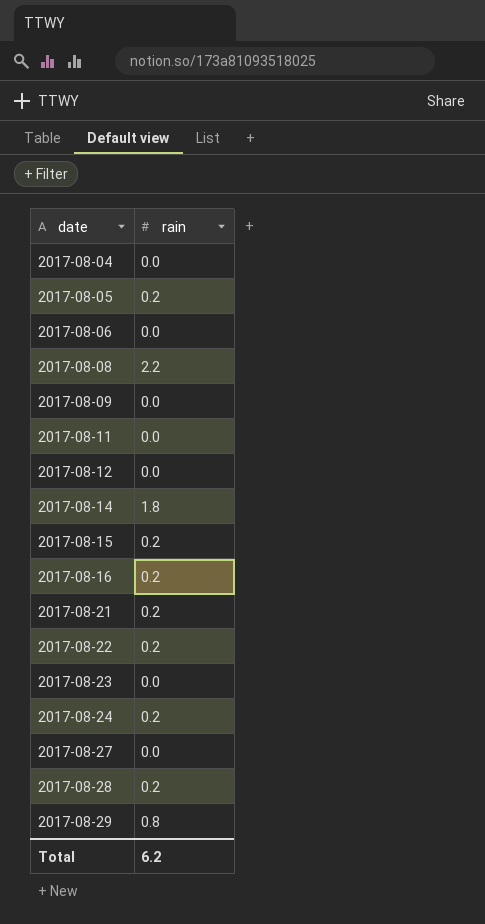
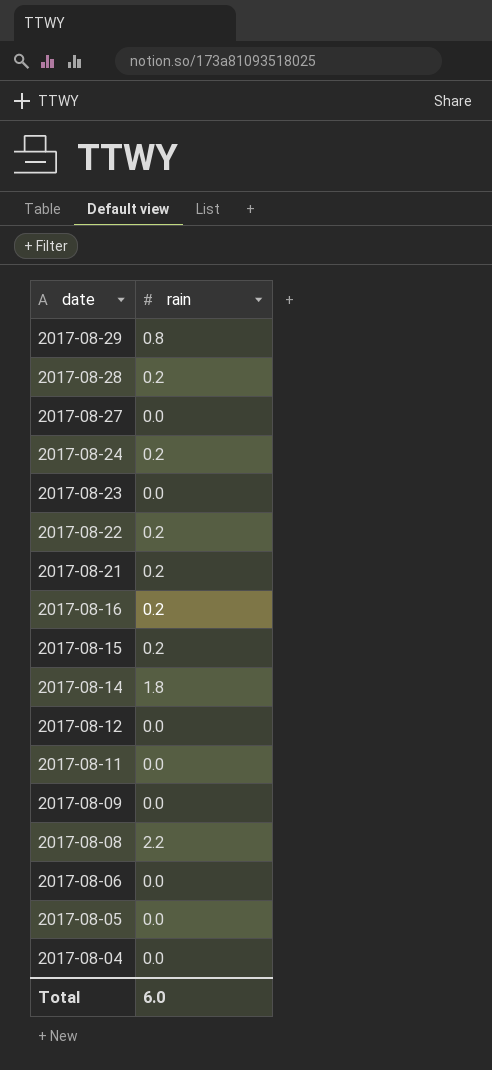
row order: date ascending -> date descending
2017-08-05 | rain: 0.2 -> 0.0
Total | rain: 6.2 -> 6.0

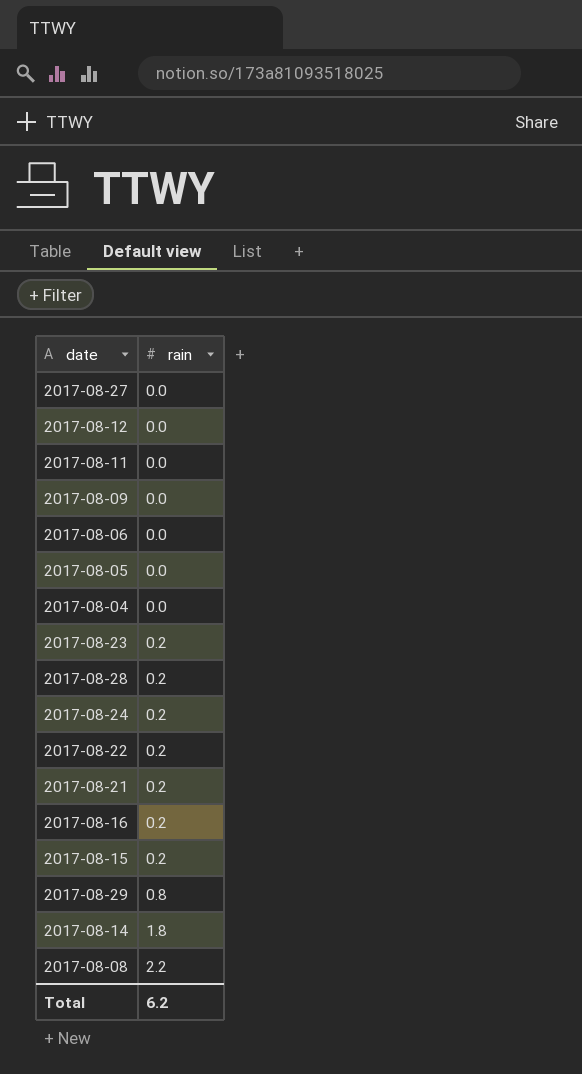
row order: date descending -> rain ascending
2017-08-23 | rain: 0.0 -> 0.2
Total | rain: 6.0 -> 6.2

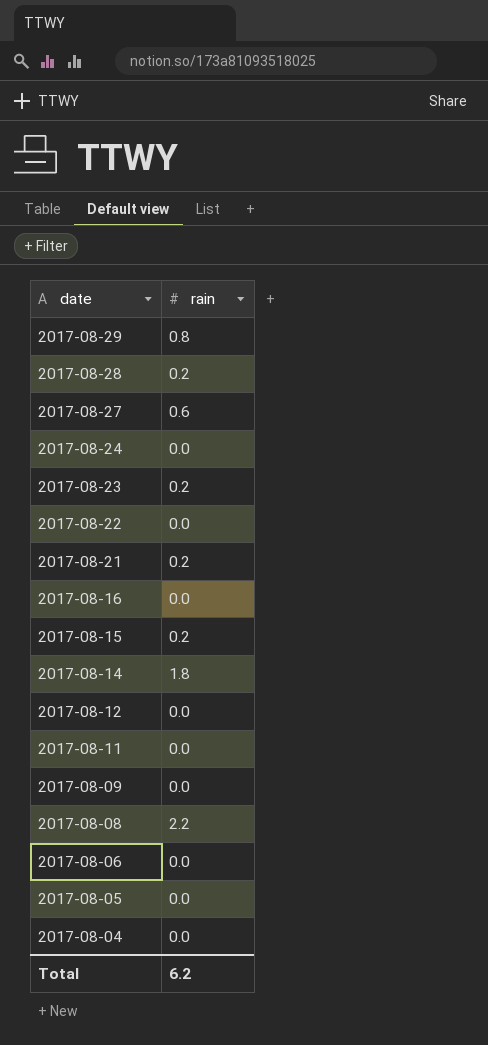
row order: rain ascending -> date descending
2017-08-27 | rain: 0.0 -> 0.6
2017-08-24 | rain: 0.2 -> 0.0
2017-08-22 | rain: 0.2 -> 0.0
2017-08-16 | rain: 0.2 -> 0.0

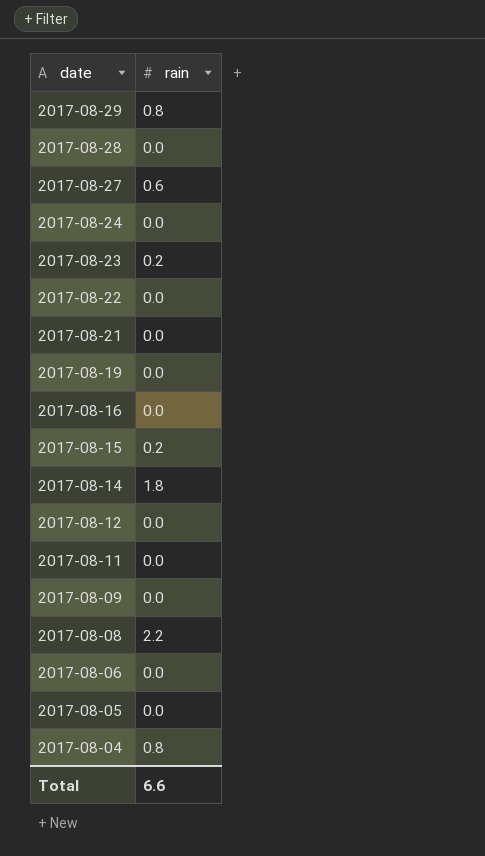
2017-08-28 | rain: 0.2 -> 0.0
2017-08-21 | rain: 0.2 -> 0.0
row 2017-08-19: none -> 0.0
2017-08-04 | rain: 0.0 -> 0.8
Total | rain: 6.2 -> 6.6

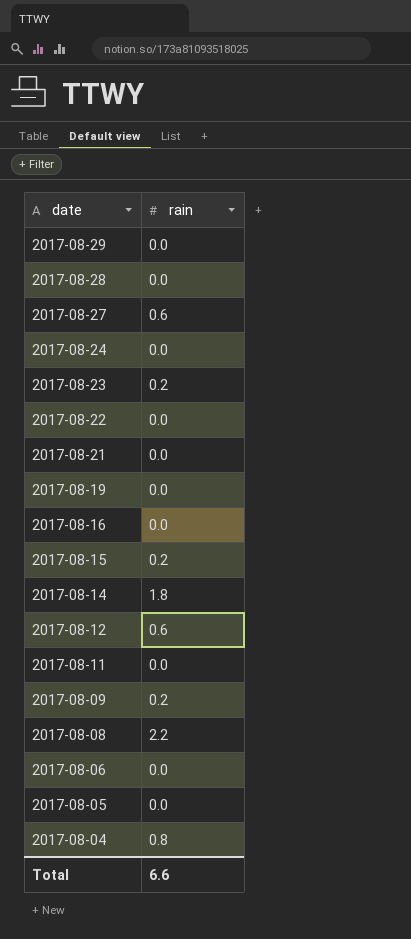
2017-08-29 | rain: 0.8 -> 0.0
2017-08-12 | rain: 0.0 -> 0.6
2017-08-09 | rain: 0.0 -> 0.2

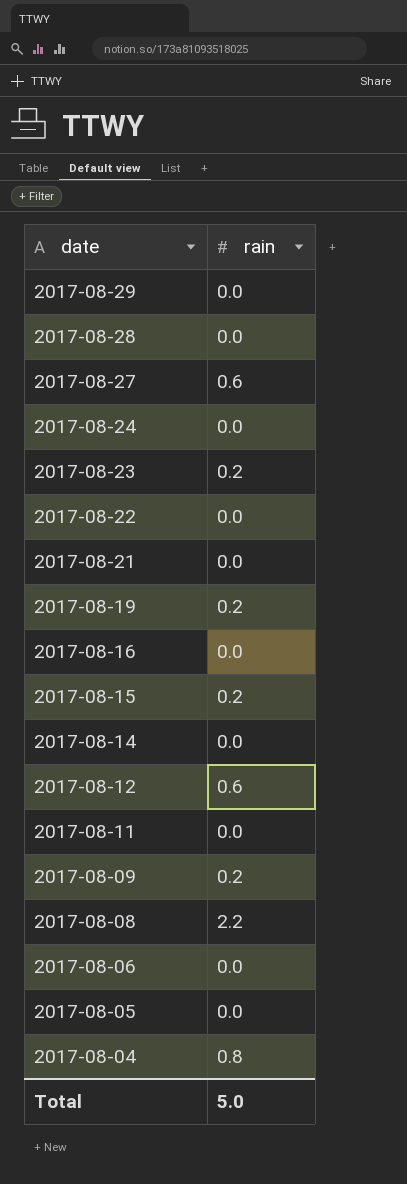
2017-08-19 | rain: 0.0 -> 0.2
2017-08-14 | rain: 1.8 -> 0.0
Total | rain: 6.6 -> 5.0

